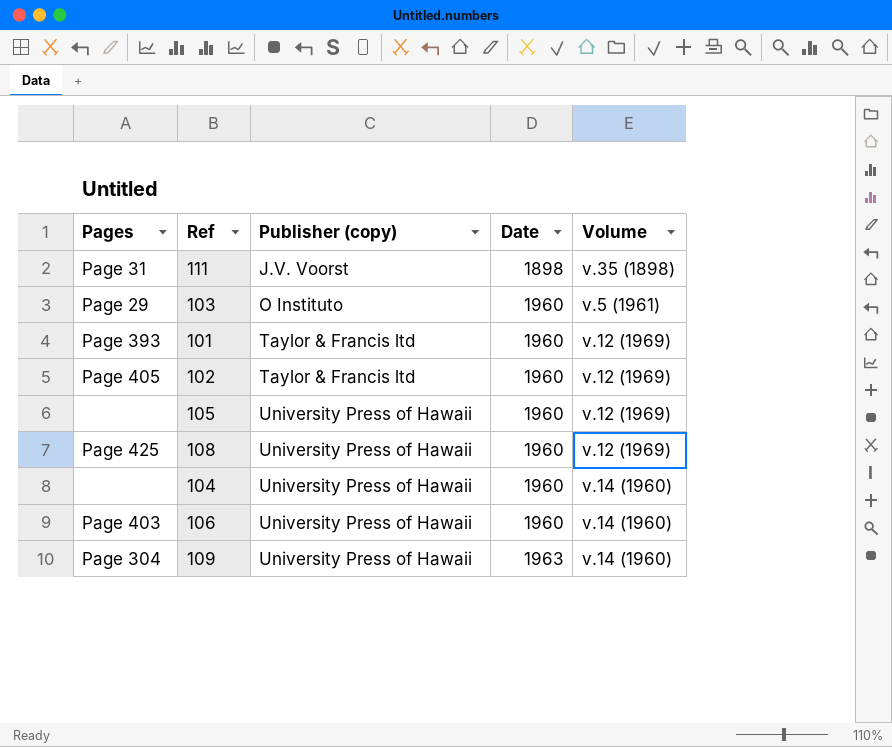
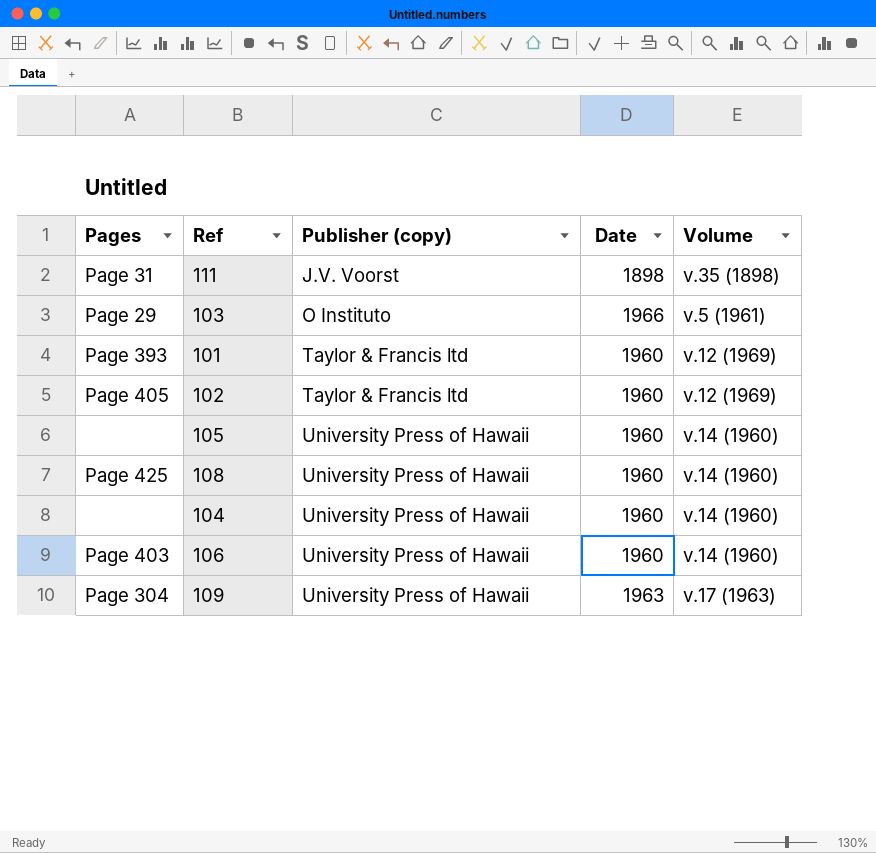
103 | Date: 1960 -> 1966
105 | Volume: v.12 (1969) -> v.14 (1960)
108 | Volume: v.12 (1969) -> v.14 (1960)
109 | Volume: v.14 (1960) -> v.17 (1963)

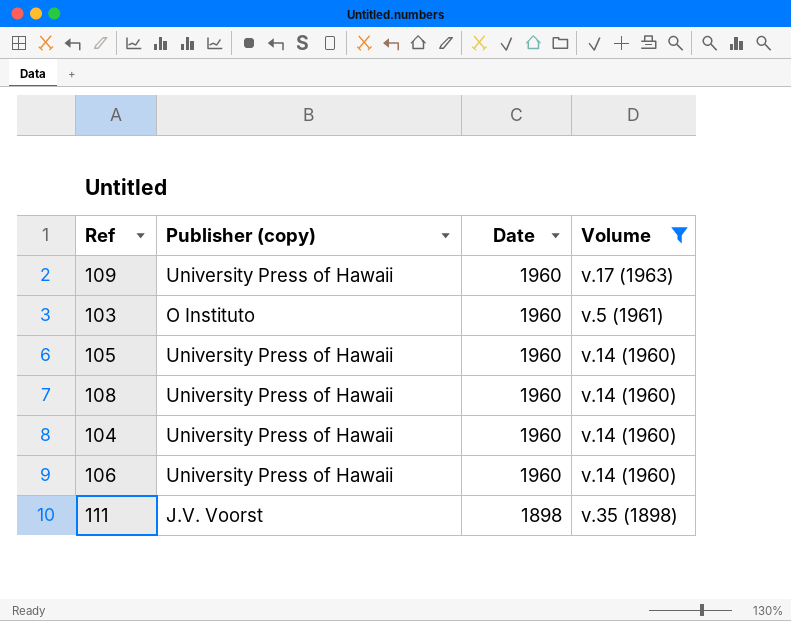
filter: none -> Volume != v.12 (1969)
row order: Publisher (copy) ascending -> Date descending
column Pages | position: 1 -> none
109 | Date: 1963 -> 1960
103 | Date: 1966 -> 1960

